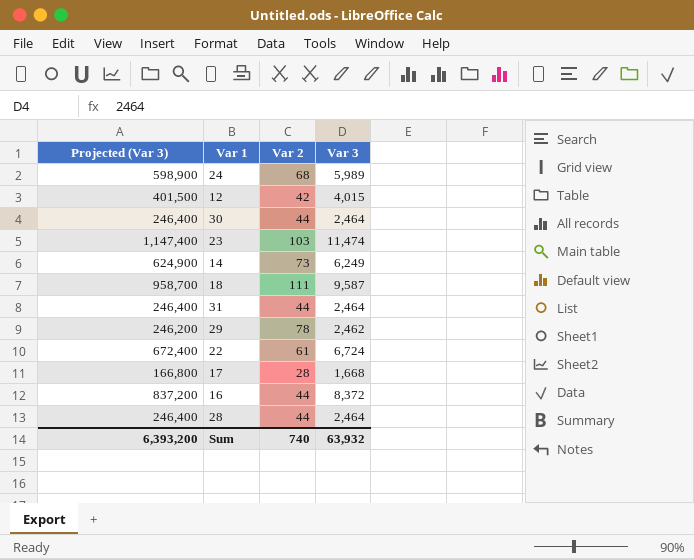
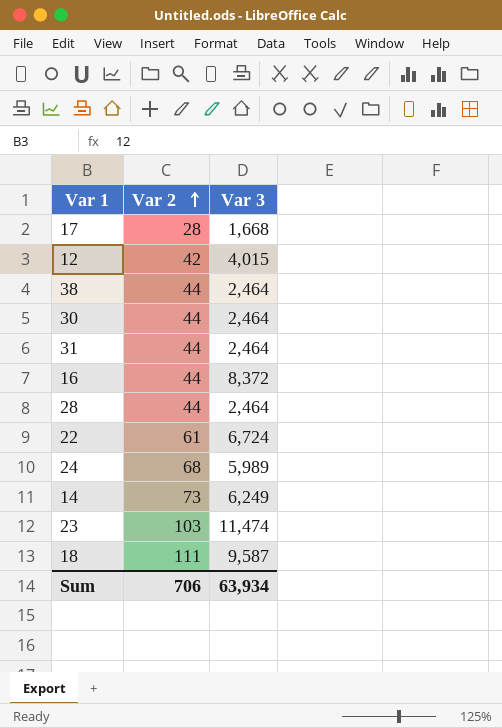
row order: none -> Var 2 ascending
column Projected (Var 3) | formula: [Var 3] * 100 -> none
row 29: 246,200 | 78 | 2,462 -> none
row 38: none -> 44 | 2,464
Sum | Var 2: 740 -> 706
Sum | Var 3: 63,932 -> 63,934

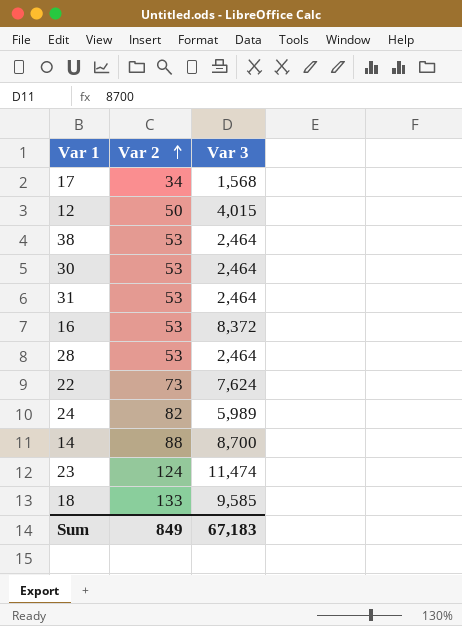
17 | Var 2: 28 -> 34
17 | Var 3: 1,668 -> 1,568
12 | Var 2: 42 -> 50
38 | Var 2: 44 -> 53
30 | Var 2: 44 -> 53
31 | Var 2: 44 -> 53
16 | Var 2: 44 -> 53
28 | Var 2: 44 -> 53
22 | Var 2: 61 -> 73
22 | Var 3: 6,724 -> 7,624
24 | Var 2: 68 -> 82
14 | Var 2: 73 -> 88
14 | Var 3: 6,249 -> 8,700
23 | Var 2: 103 -> 124
18 | Var 2: 111 -> 133
18 | Var 3: 9,587 -> 9,585
Sum | Var 2: 706 -> 849
Sum | Var 3: 63,934 -> 67,183

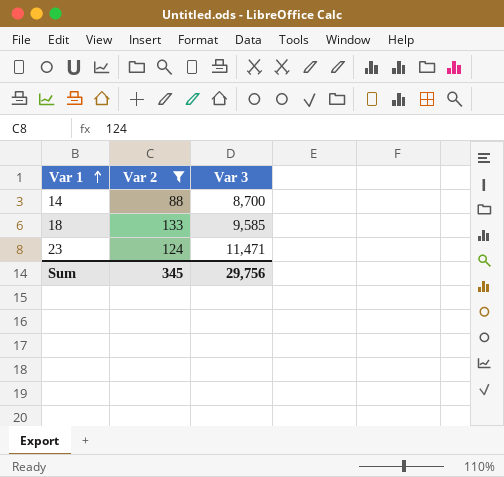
filter: none -> Var 2 >= 88
row order: Var 2 ascending -> Var 1 ascending
23 | Var 3: 11,474 -> 11,471
Sum | Var 2: 849 -> 345
Sum | Var 3: 67,183 -> 29,756

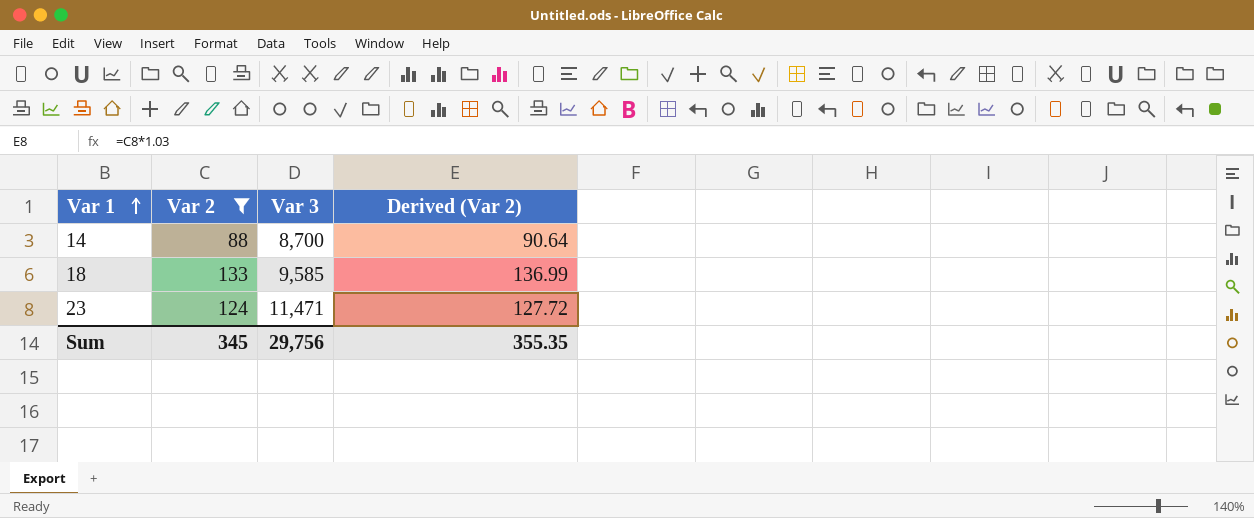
column Derived (Var 2) | formula: none -> [Var 2] * 1.03

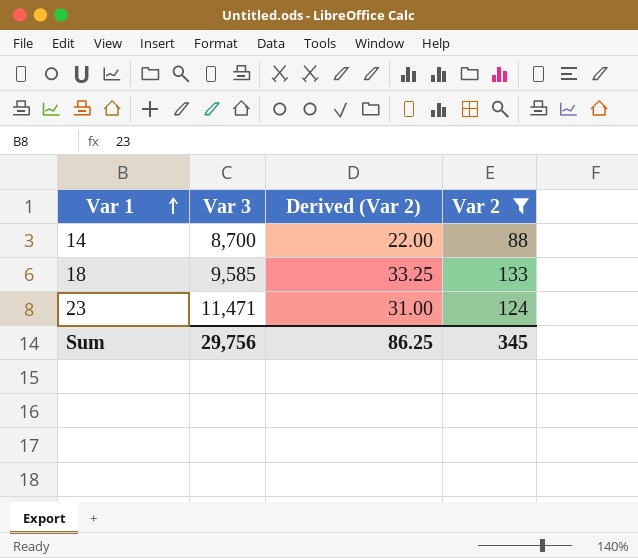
column Derived (Var 2) | formula: [Var 2] * 1.03 -> [Var 2] * 0.25
column Var 2 | position: 2 -> 4
Sum | Derived (Var 2): 355.35 -> 86.25

